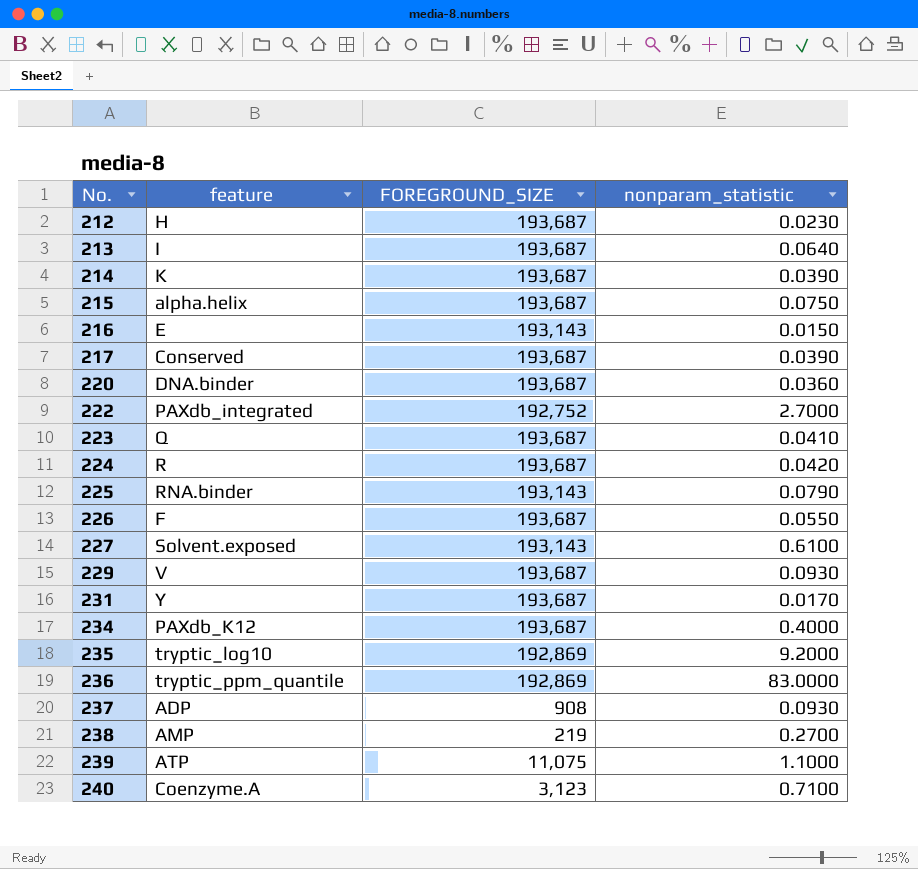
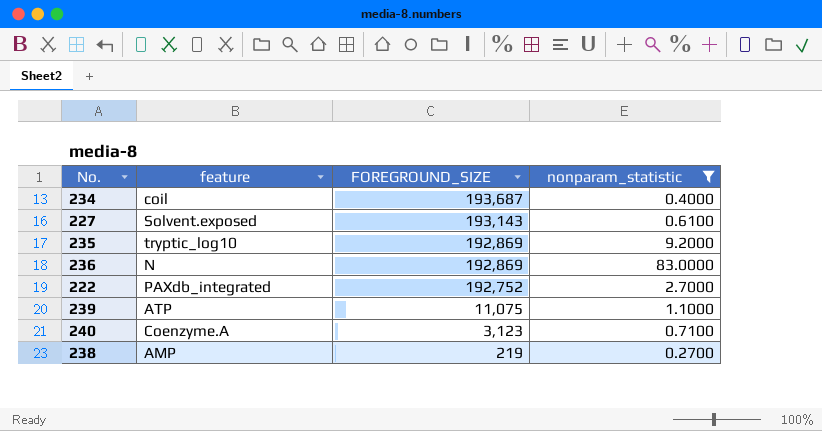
filter: none -> nonparam_statistic >= 0.2700
row order: No. ascending -> FOREGROUND_SIZE descending
234 | feature: PAXdb_K12 -> coil
236 | feature: tryptic_ppm_quantile -> N

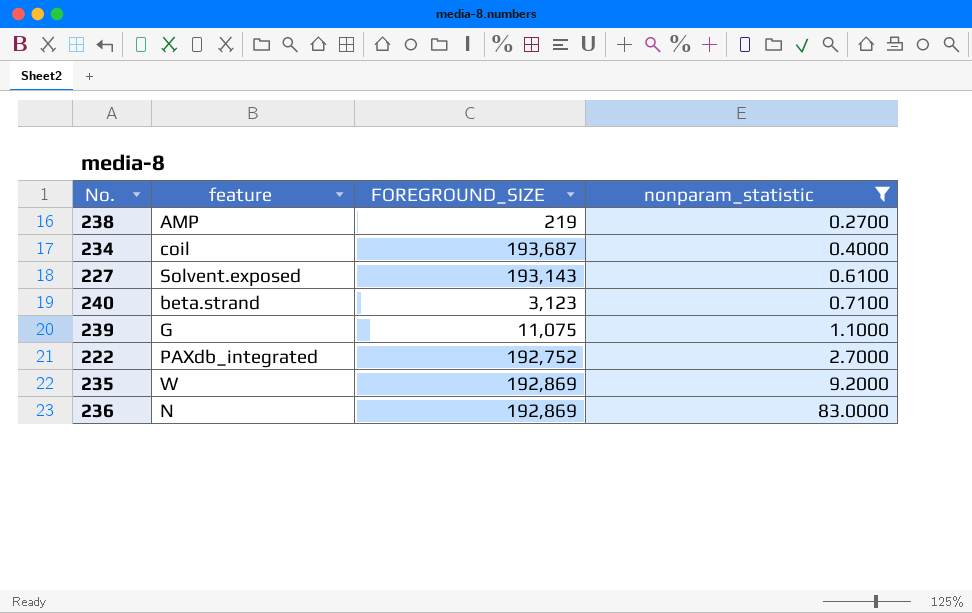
row order: FOREGROUND_SIZE descending -> nonparam_statistic ascending
240 | feature: Coenzyme.A -> beta.strand
239 | feature: ATP -> G
235 | feature: tryptic_log10 -> W

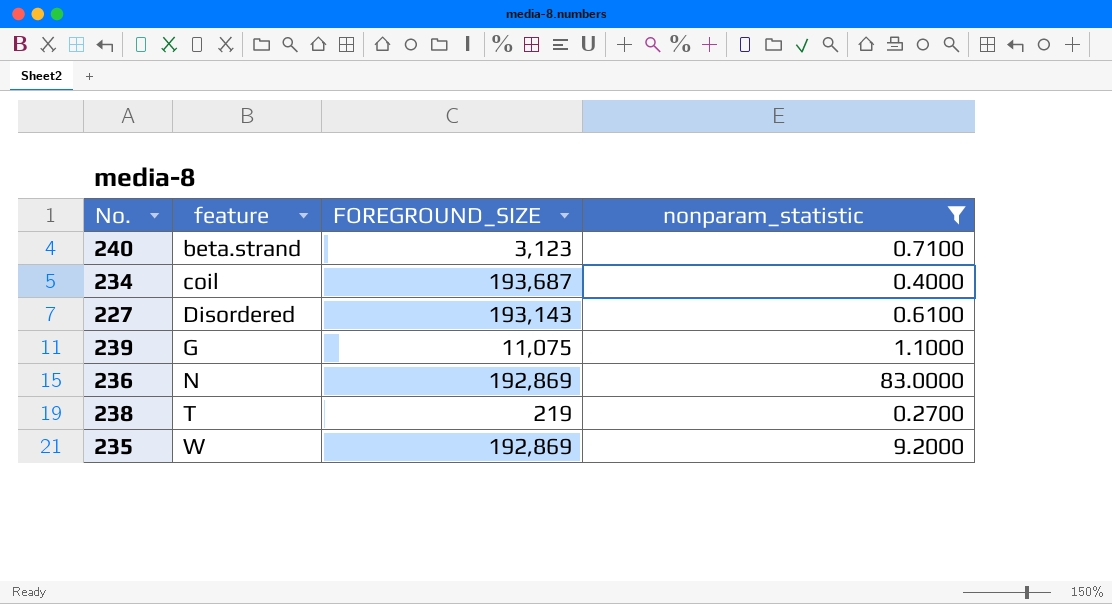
row order: nonparam_statistic ascending -> feature ascending
row 222: PAXdb_integrated | 192,752 | 2.7000 -> none
227 | feature: Solvent.exposed -> Disordered
238 | feature: AMP -> T

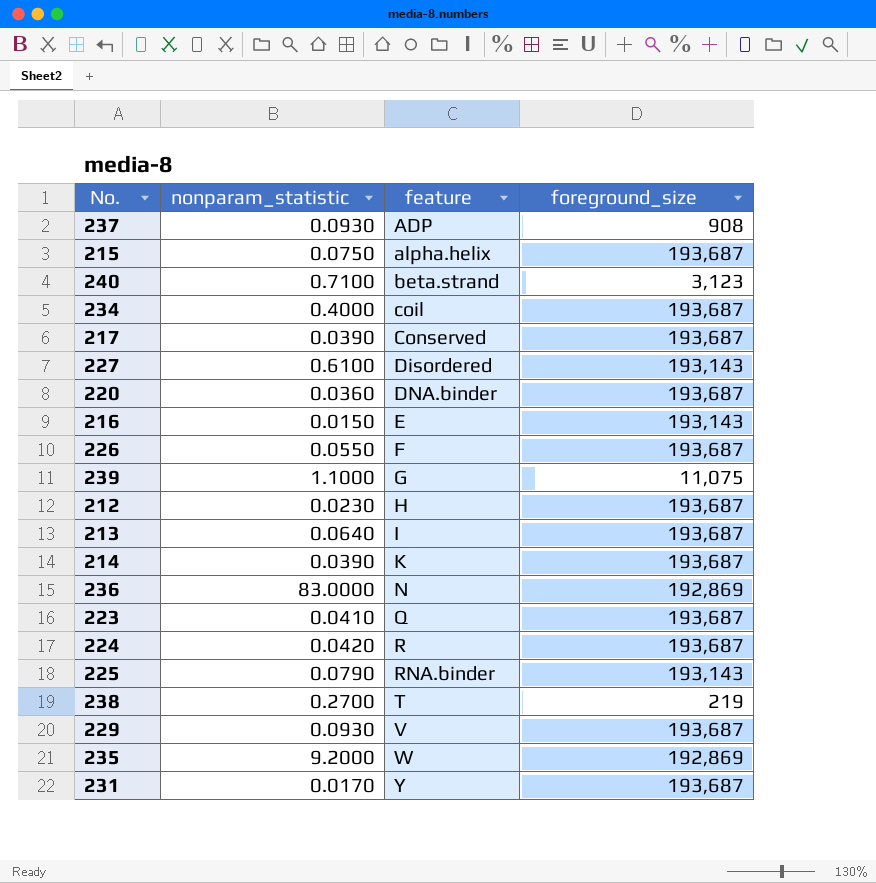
filter: nonparam_statistic >= 0.2700 -> none
column nonparam_statistic | position: 4 -> 2
column name: FOREGROUND_SIZE -> foreground_size

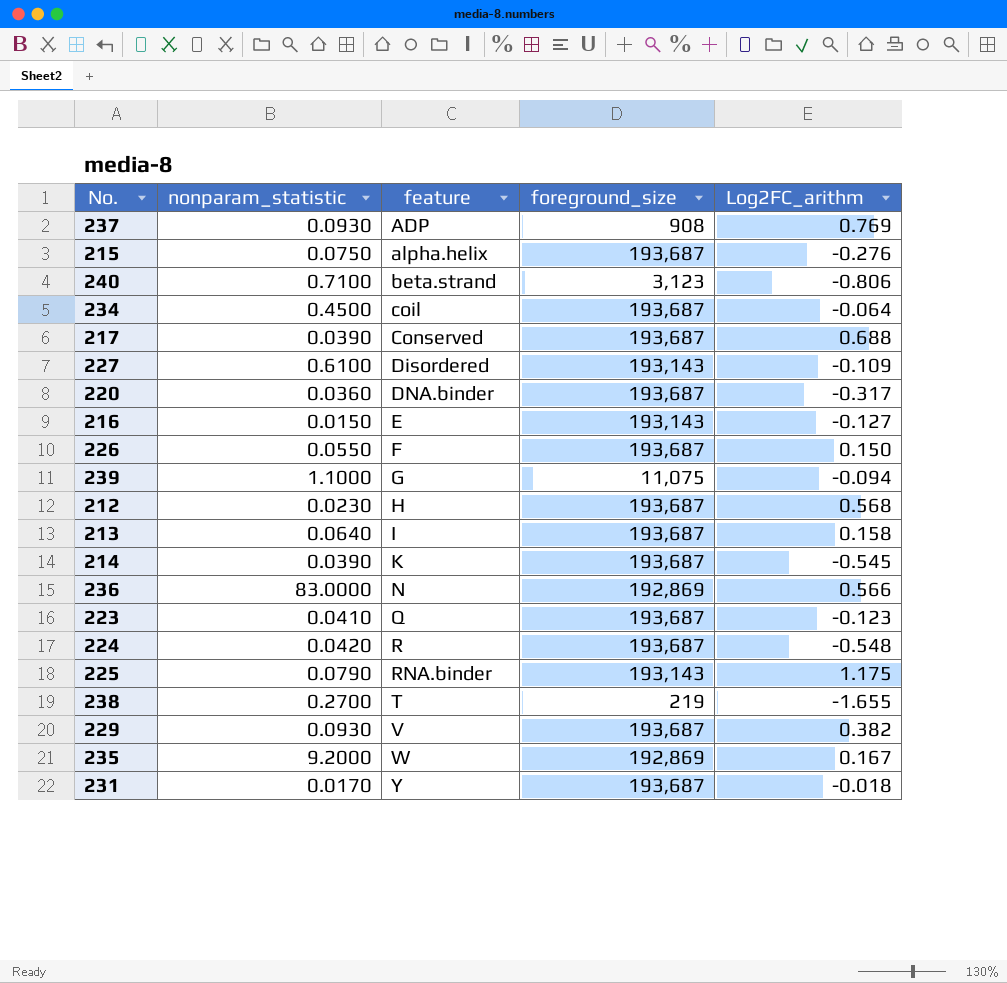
column Log2FC_arithm | position: none -> 5
234 | nonparam_statistic: 0.4000 -> 0.4500

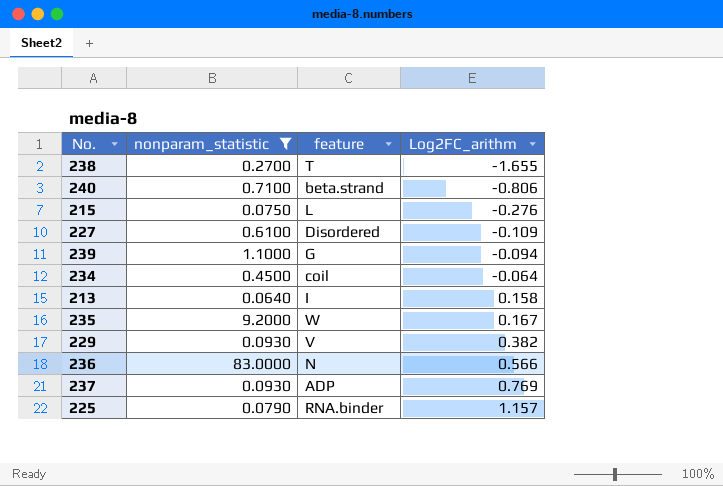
filter: none -> nonparam_statistic >= 0.0640
row order: feature ascending -> Log2FC_arithm ascending
column foreground_size | position: 4 -> none
215 | feature: alpha.helix -> L
225 | Log2FC_arithm: 1.175 -> 1.157

